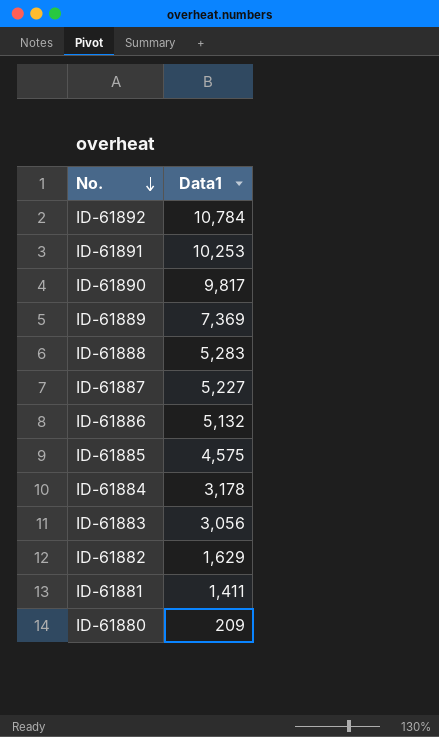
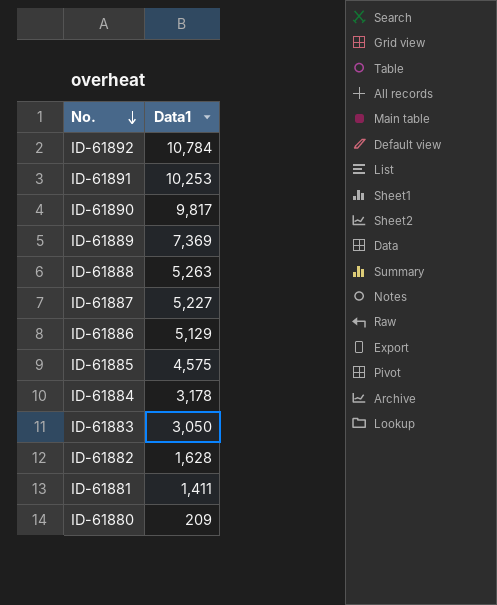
ID-61888 | Data1: 5,283 -> 5,263
ID-61886 | Data1: 5,132 -> 5,129
ID-61883 | Data1: 3,056 -> 3,050
ID-61882 | Data1: 1,629 -> 1,628

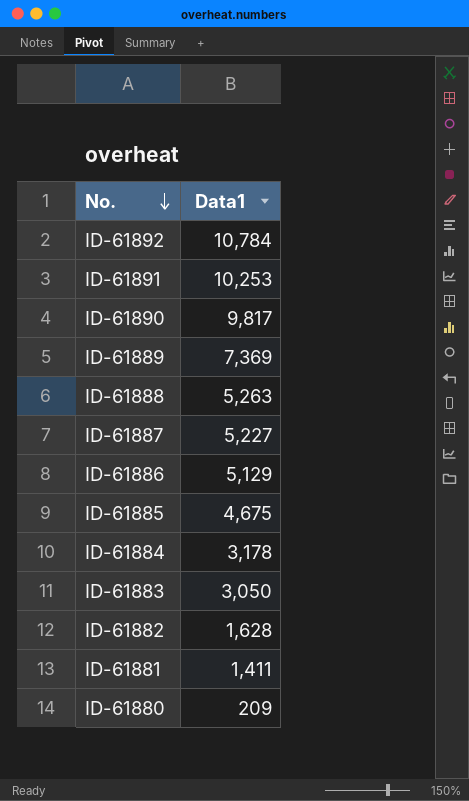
ID-61885 | Data1: 4,575 -> 4,675

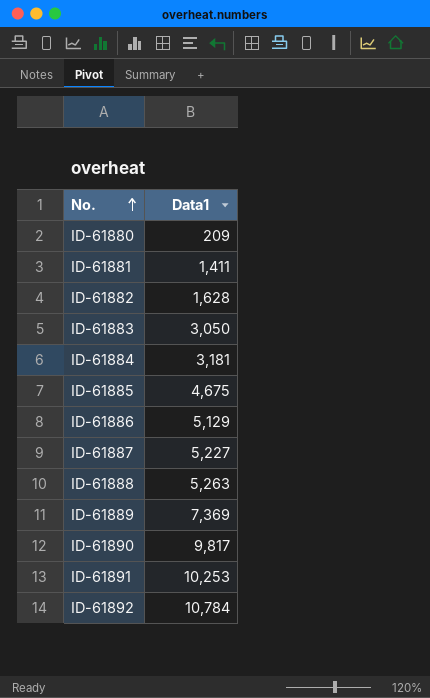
row order: No. descending -> No. ascending
ID-61884 | Data1: 3,178 -> 3,181

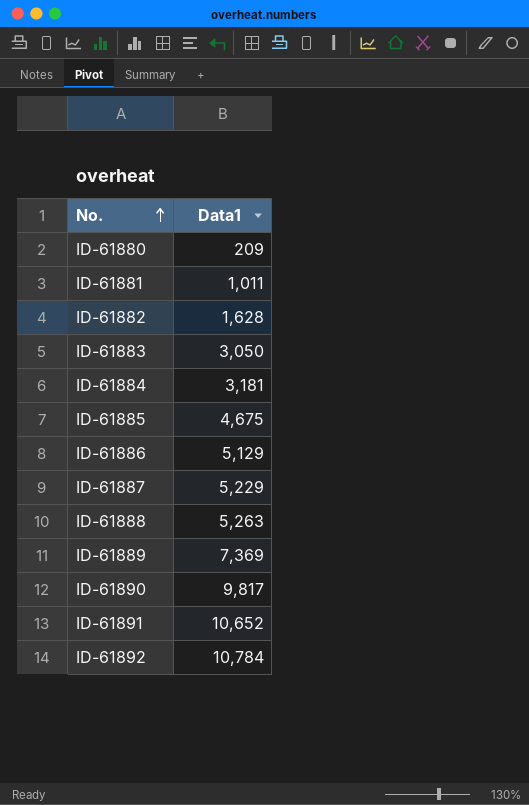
ID-61881 | Data1: 1,411 -> 1,011
ID-61887 | Data1: 5,227 -> 5,229
ID-61891 | Data1: 10,253 -> 10,652

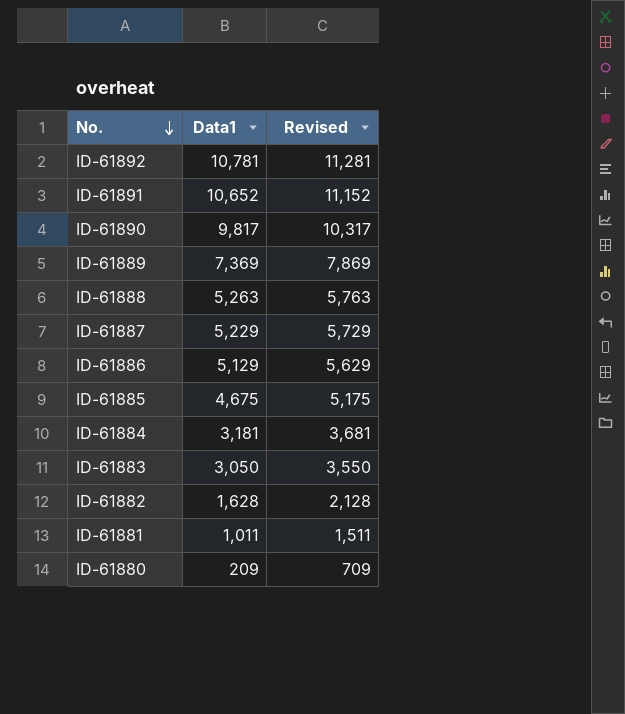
row order: No. ascending -> No. descending
column Revised | formula: none -> [Data1] + 500
ID-61892 | Data1: 10,784 -> 10,781

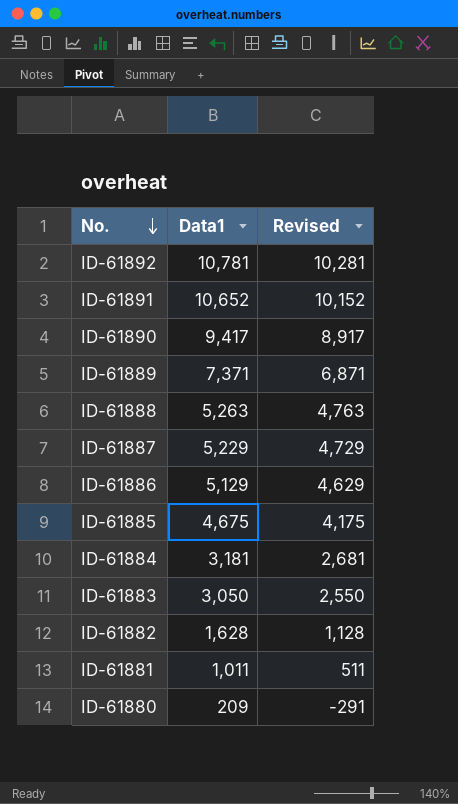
column Revised | formula: [Data1] + 500 -> [Data1] - 500
ID-61890 | Data1: 9,817 -> 9,417
ID-61889 | Data1: 7,369 -> 7,371

